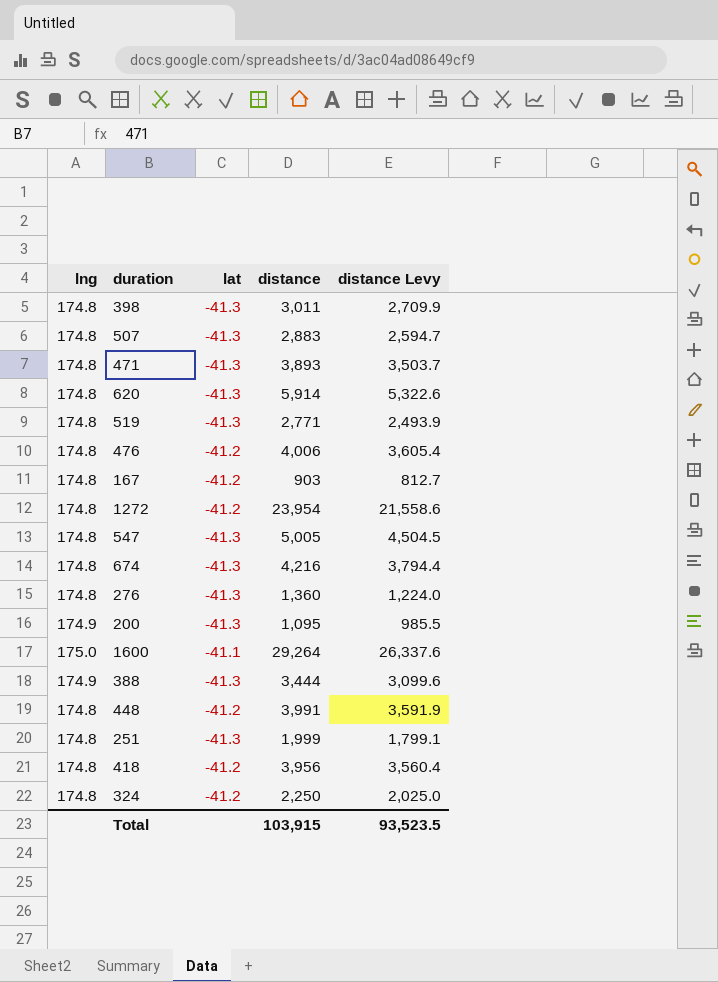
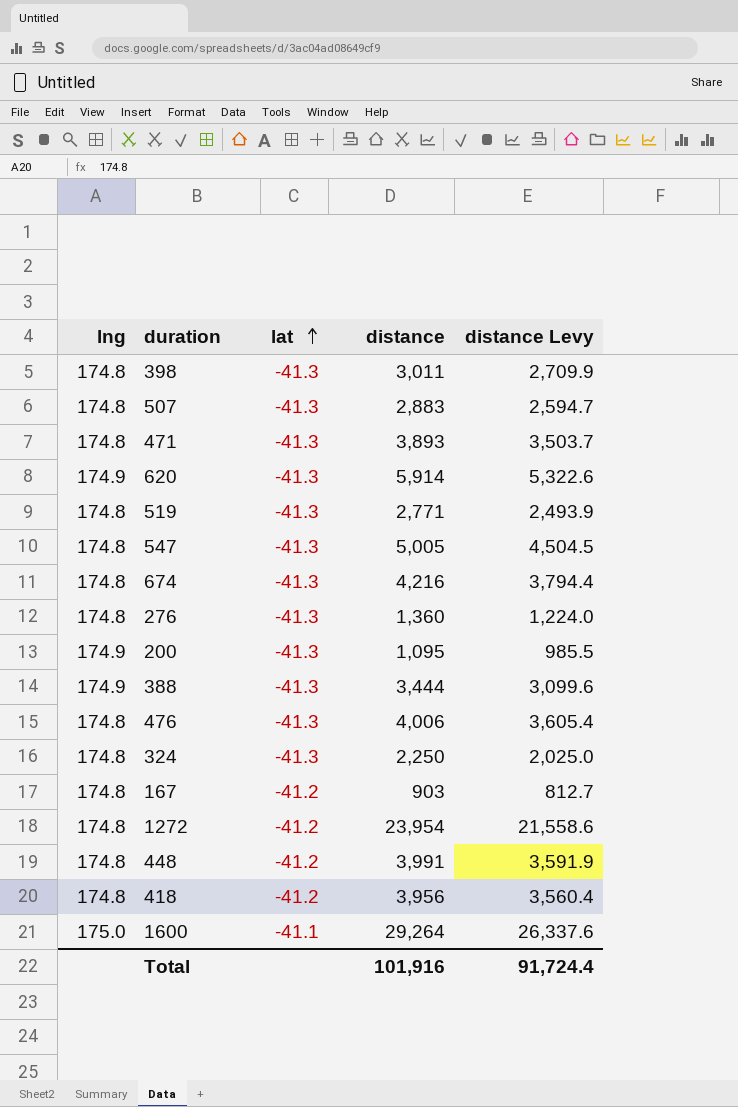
row order: none -> lat ascending
row 251: 174.8 | -41.3 | 1,999 | 1,799.1 -> none
620 | lng: 174.8 -> 174.9
476 | lat: -41.2 -> -41.3
324 | lat: -41.2 -> -41.3
Total | distance: 103,915 -> 101,916
Total | distance Levy: 93,523.5 -> 91,724.4

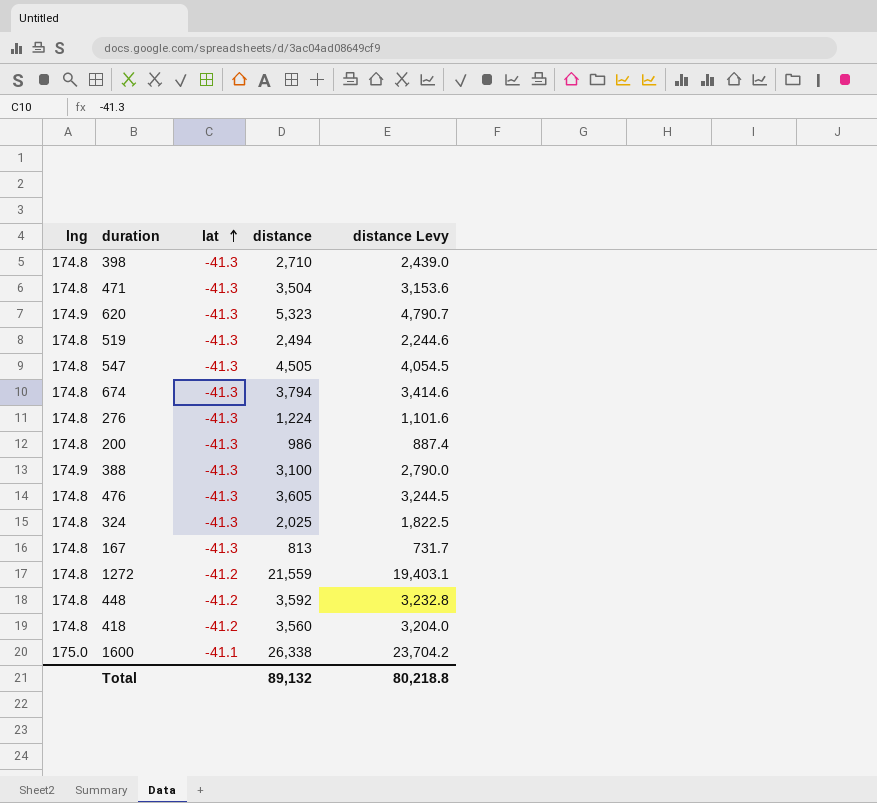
row 507: 174.8 | -41.3 | 2,883 | 2,594.7 -> none
398 | distance: 3,011 -> 2,710
398 | distance Levy: 2,709.9 -> 2,439.0
471 | distance: 3,893 -> 3,504
471 | distance Levy: 3,503.7 -> 3,153.6
620 | distance: 5,914 -> 5,323
620 | distance Levy: 5,322.6 -> 4,790.7
519 | distance: 2,771 -> 2,494
519 | distance Levy: 2,493.9 -> 2,244.6
547 | distance: 5,005 -> 4,505
547 | distance Levy: 4,504.5 -> 4,054.5
674 | distance: 4,216 -> 3,794
674 | distance Levy: 3,794.4 -> 3,414.6
276 | distance: 1,360 -> 1,224
276 | distance Levy: 1,224.0 -> 1,101.6
200 | lng: 174.9 -> 174.8
200 | distance: 1,095 -> 986
200 | distance Levy: 985.5 -> 887.4
388 | distance: 3,444 -> 3,100
388 | distance Levy: 3,099.6 -> 2,790.0
476 | distance: 4,006 -> 3,605
476 | distance Levy: 3,605.4 -> 3,244.5
324 | distance: 2,250 -> 2,025
324 | distance Levy: 2,025.0 -> 1,822.5
167 | lat: -41.2 -> -41.3
167 | distance: 903 -> 813
167 | distance Levy: 812.7 -> 731.7
1272 | distance: 23,954 -> 21,559
1272 | distance Levy: 21,558.6 -> 19,403.1
448 | distance: 3,991 -> 3,592
448 | distance Levy: 3,591.9 -> 3,232.8
418 | distance: 3,956 -> 3,560
418 | distance Levy: 3,560.4 -> 3,204.0
1600 | distance: 29,264 -> 26,338
1600 | distance Levy: 26,337.6 -> 23,704.2
Total | distance: 101,916 -> 89,132
Total | distance Levy: 91,724.4 -> 80,218.8

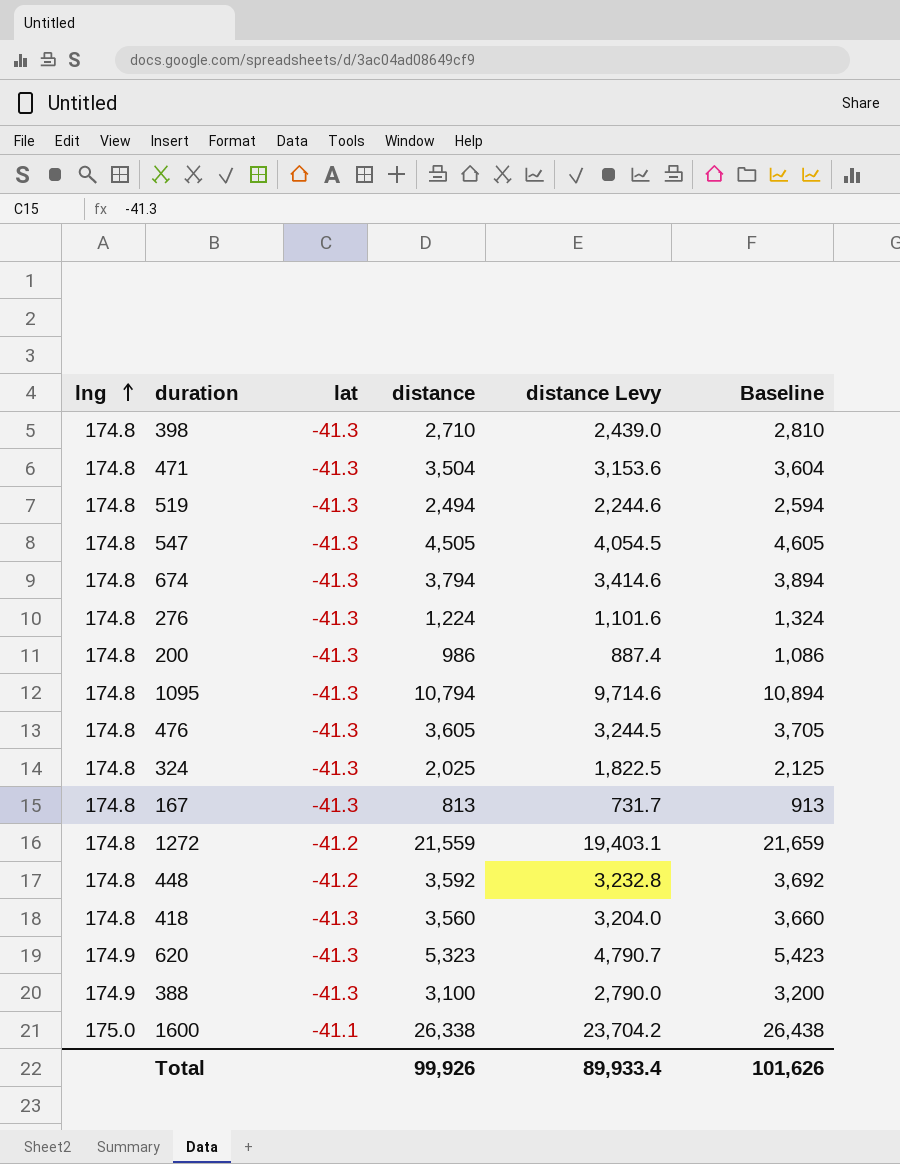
row order: lat ascending -> lng ascending
column Baseline | formula: none -> [distance] + 100
row 1095: none -> 174.8 | -41.3 | 10,794 | 9,714.6 | 10,894
418 | lat: -41.2 -> -41.3
Total | distance: 89,132 -> 99,926
Total | distance Levy: 80,218.8 -> 89,933.4

